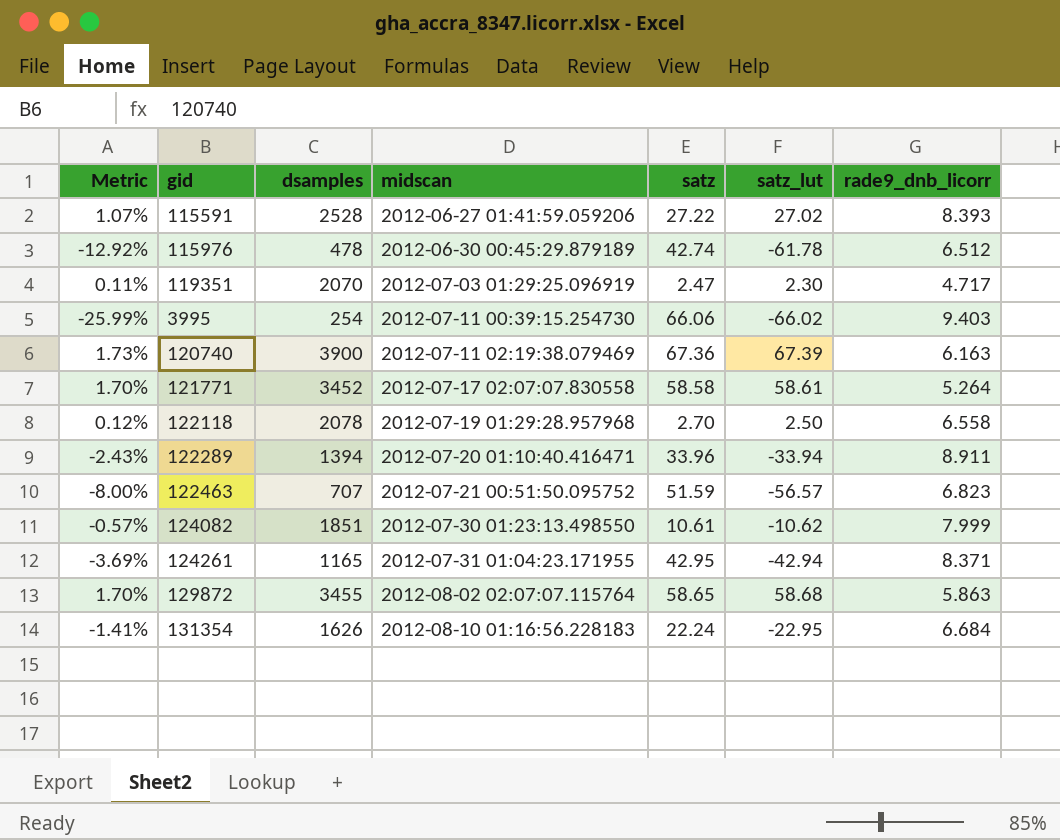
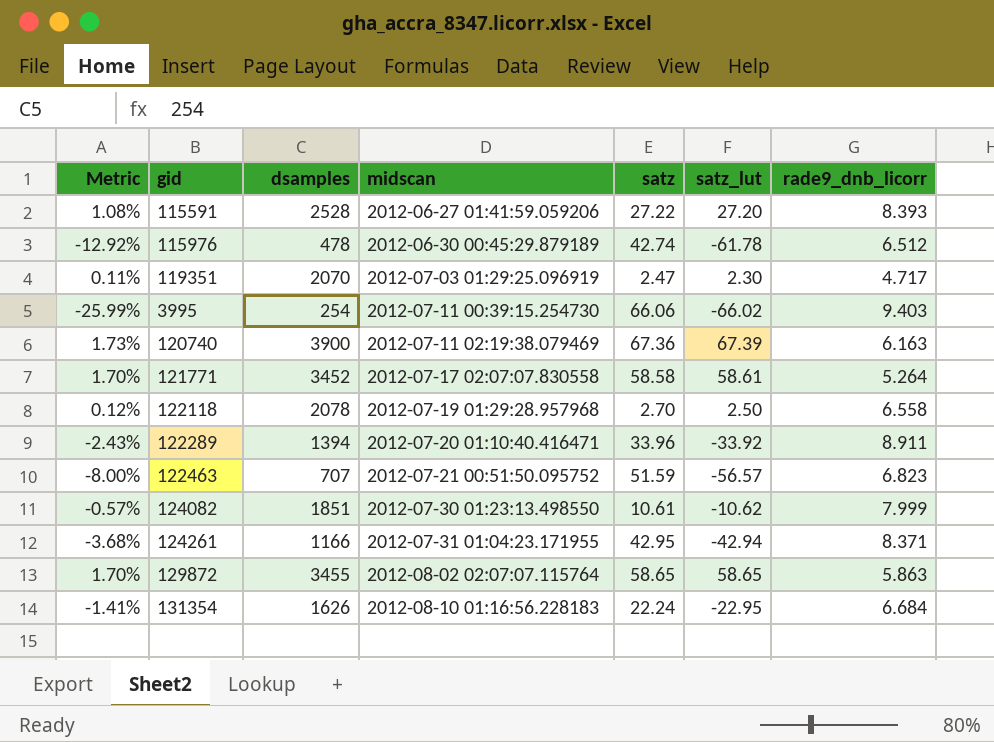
115591 | Metric: 1.07% -> 1.08%
115591 | satz_lut: 27.02 -> 27.20
122289 | satz_lut: -33.94 -> -33.92
124261 | Metric: -3.69% -> -3.68%
124261 | dsamples: 1165 -> 1166
129872 | satz_lut: 58.68 -> 58.65

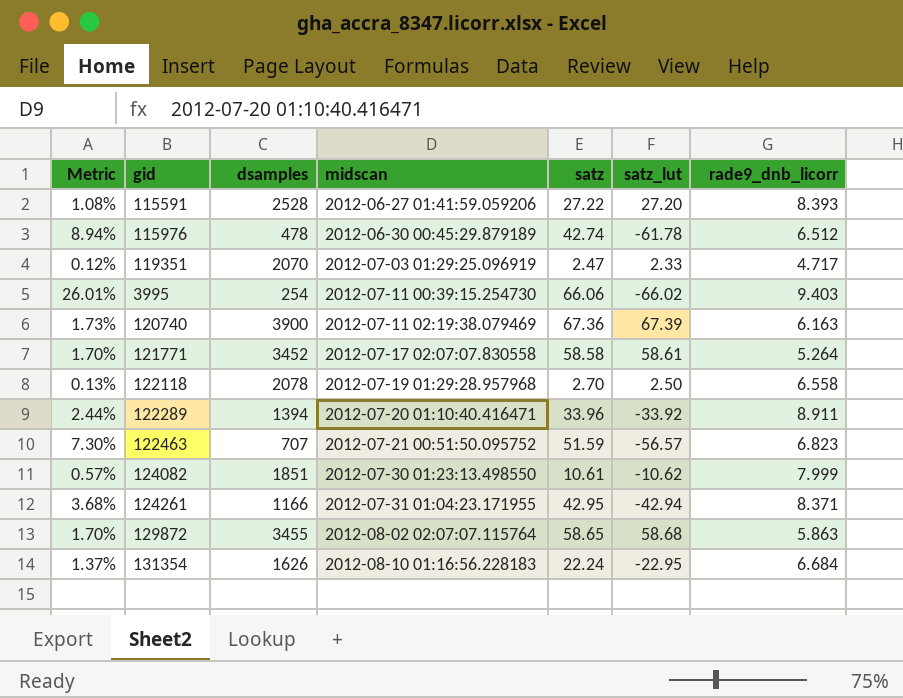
column Metric | formula: [satz_lut] / [dsamples] -> [satz] / [dsamples]
119351 | satz_lut: 2.30 -> 2.33
129872 | satz_lut: 58.65 -> 58.68

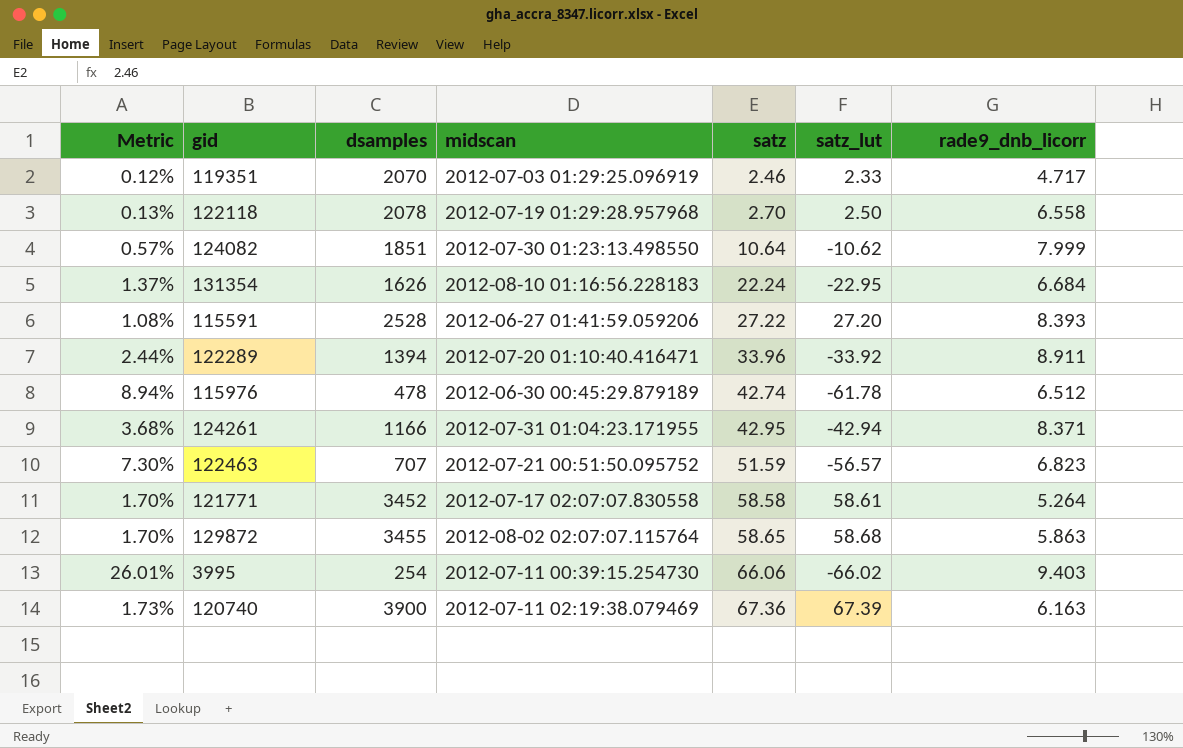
row order: midscan ascending -> satz ascending
119351 | satz: 2.47 -> 2.46
124082 | satz: 10.61 -> 10.64

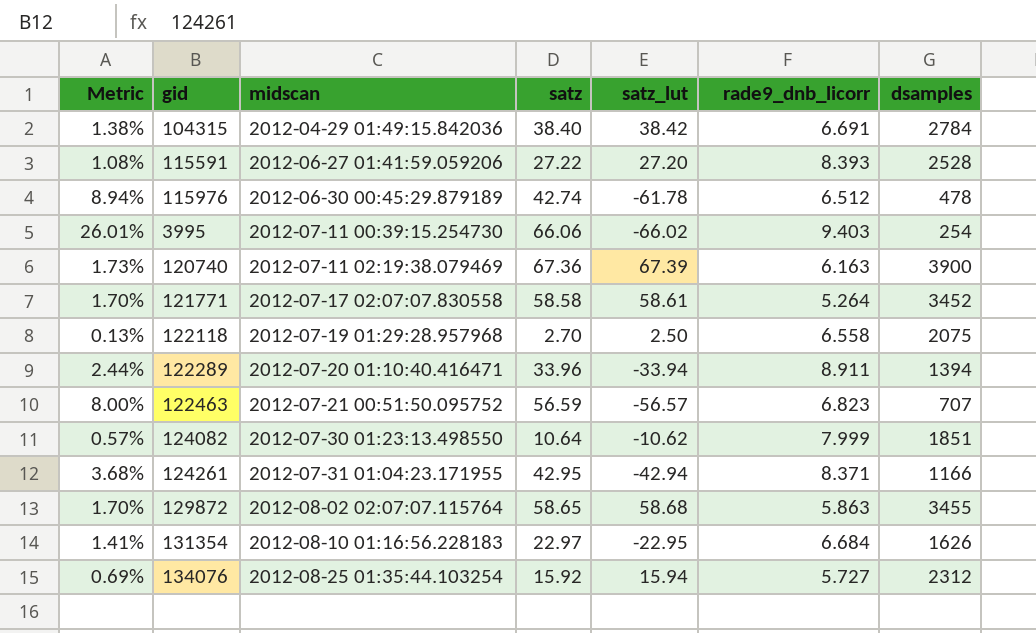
row order: satz ascending -> midscan ascending
column dsamples | position: 3 -> 7
row 119351: 0.12% | 2070 | 2012-07-03 01:29:25.096919 | 2.46 | 2.33 | 4.717 -> none
row 104315: none -> 1.38% | 2012-04-29 01:49:15.842036 | 38.40 | 38.42 | 6.691 | 2784
122118 | dsamples: 2078 -> 2075
122289 | satz_lut: -33.92 -> -33.94
122463 | Metric: 7.30% -> 8.00%
122463 | satz: 51.59 -> 56.59
131354 | Metric: 1.37% -> 1.41%
131354 | satz: 22.24 -> 22.97
row 134076: none -> 0.69% | 2012-08-25 01:35:44.103254 | 15.92 | 15.94 | 5.727 | 2312

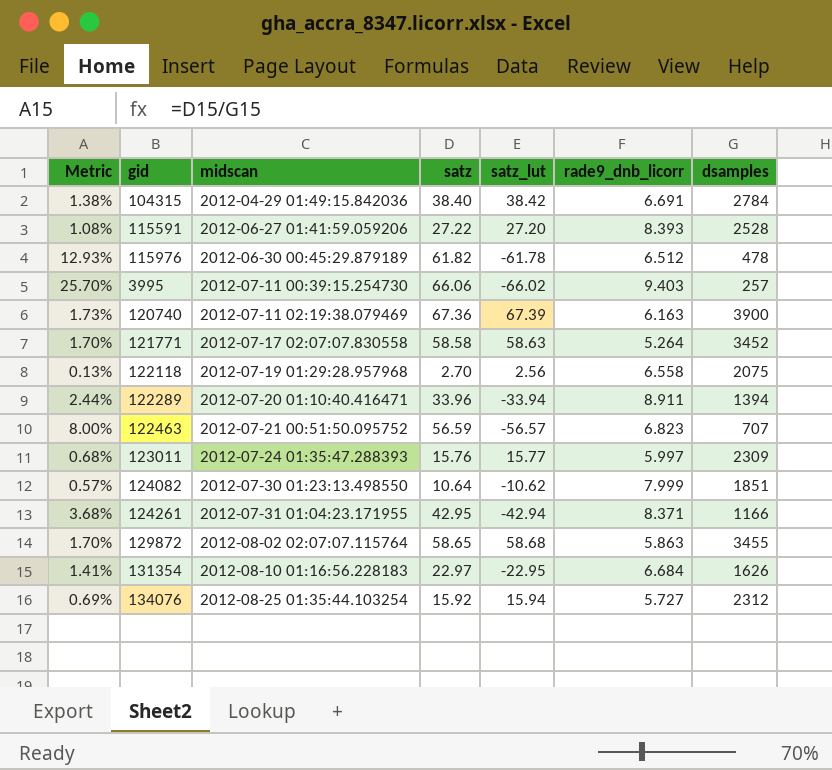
115976 | Metric: 8.94% -> 12.93%
115976 | satz: 42.74 -> 61.82
3995 | Metric: 26.01% -> 25.70%
3995 | dsamples: 254 -> 257
121771 | satz_lut: 58.61 -> 58.63
122118 | satz_lut: 2.50 -> 2.56
row 123011: none -> 0.68% | 2012-07-24 01:35:47.288393 | 15.76 | 15.77 | 5.997 | 2309

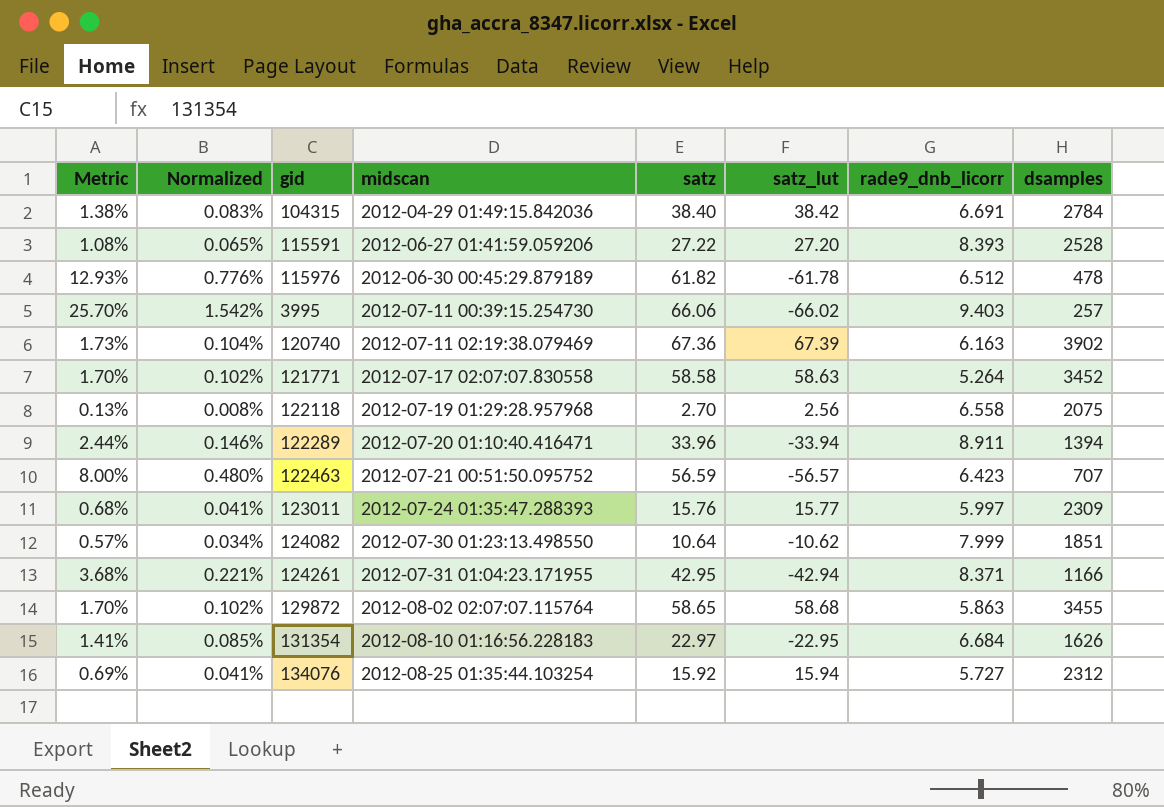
column Normalized | formula: none -> [Metric] * 0.06
120740 | dsamples: 3900 -> 3902
122463 | rade9_dnb_licorr: 6.823 -> 6.423

